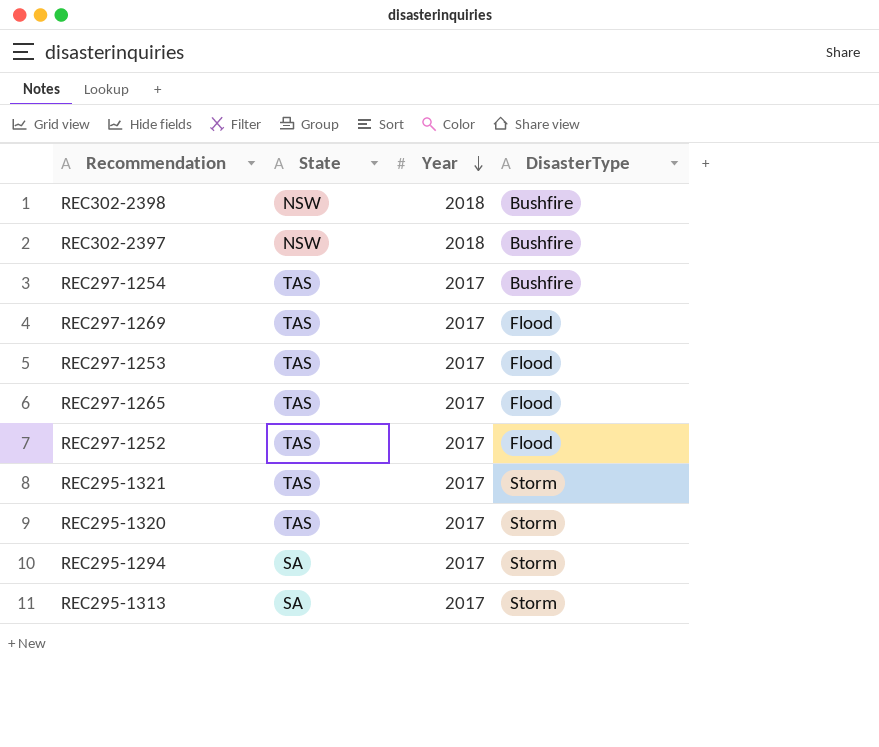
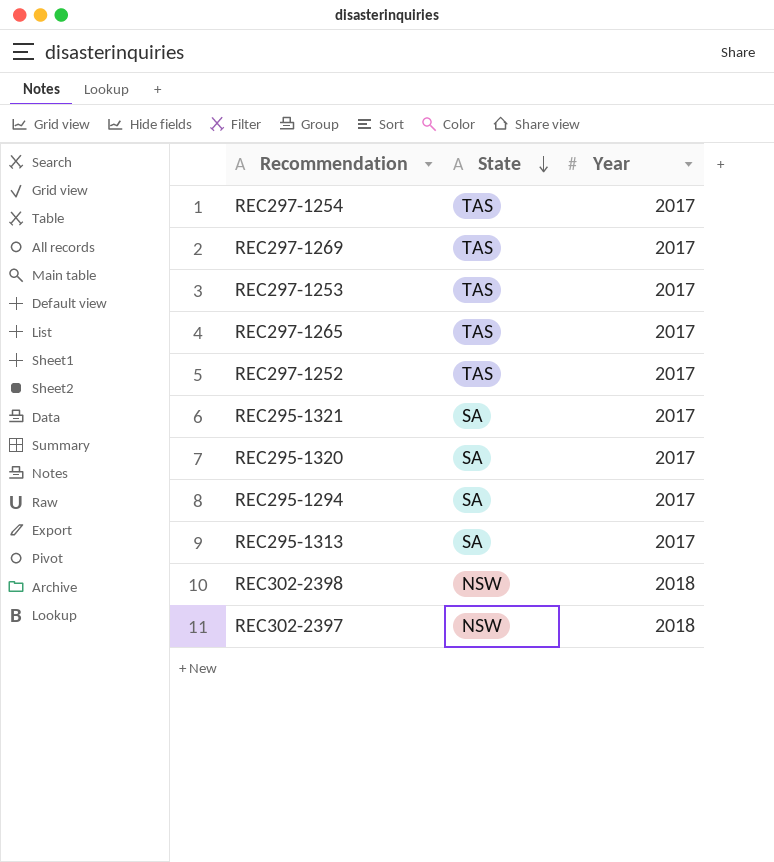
row order: Year descending -> State descending
column DisasterType | position: 4 -> none
REC295-1321 | State: TAS -> SA
REC295-1320 | State: TAS -> SA

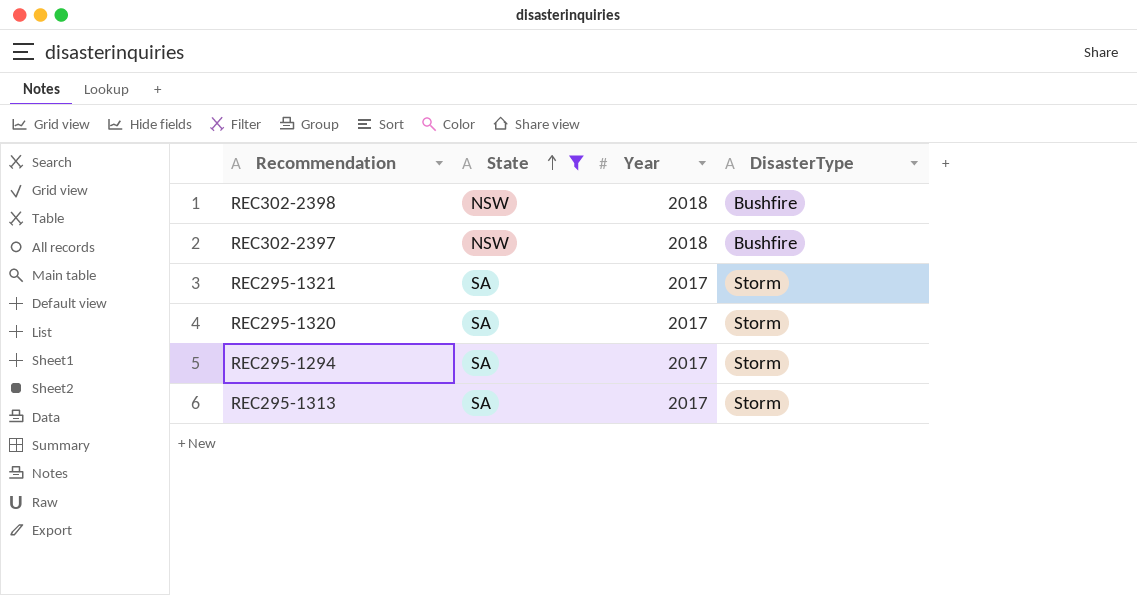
filter: none -> State != TAS
row order: State descending -> State ascending
column DisasterType | position: none -> 4

